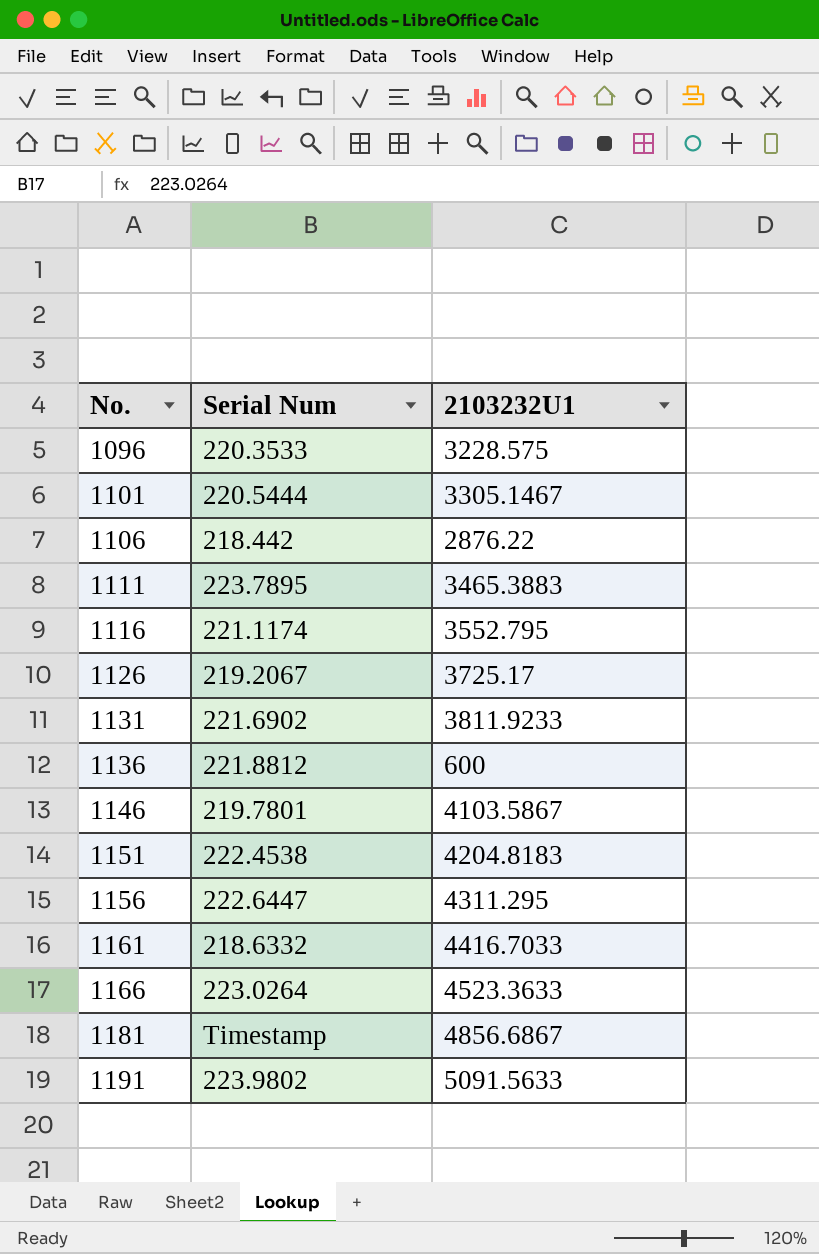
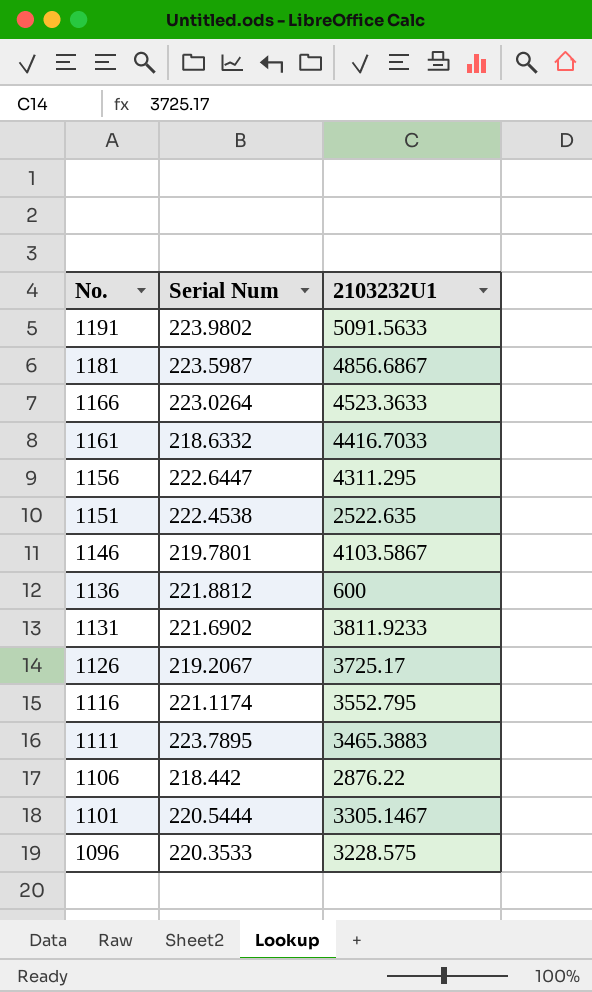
row order: No. ascending -> No. descending
1181 | Serial Num: Timestamp -> 223.5987
1151 | 2103232U1: 4204.8183 -> 2522.635

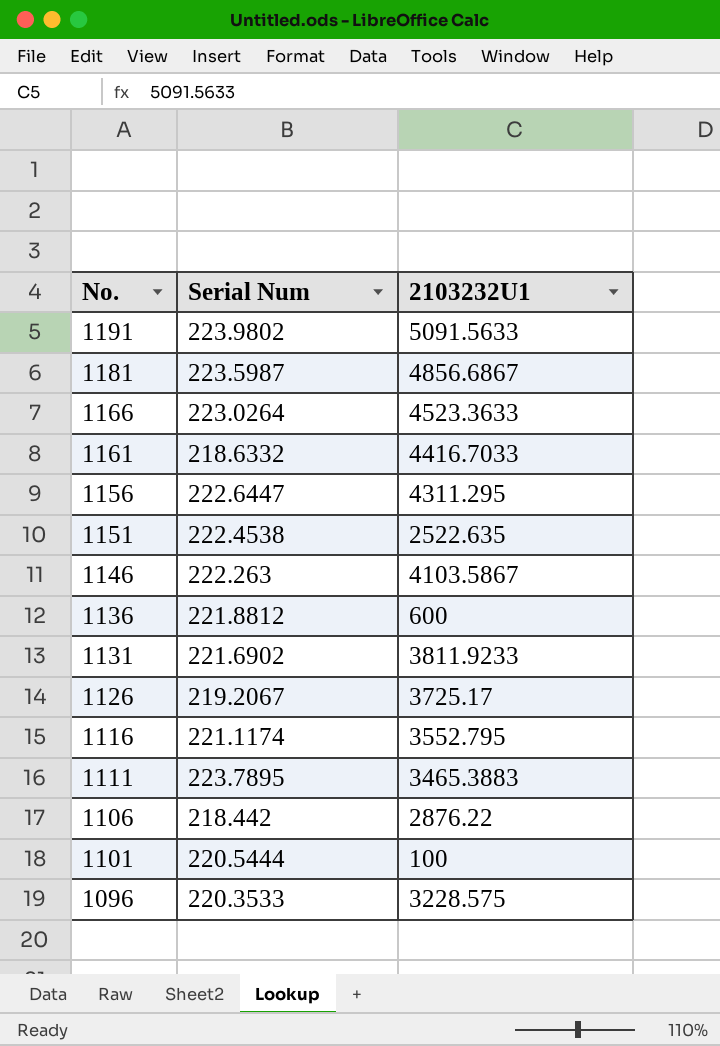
1146 | Serial Num: 219.7801 -> 222.263
1101 | 2103232U1: 3305.1467 -> 100

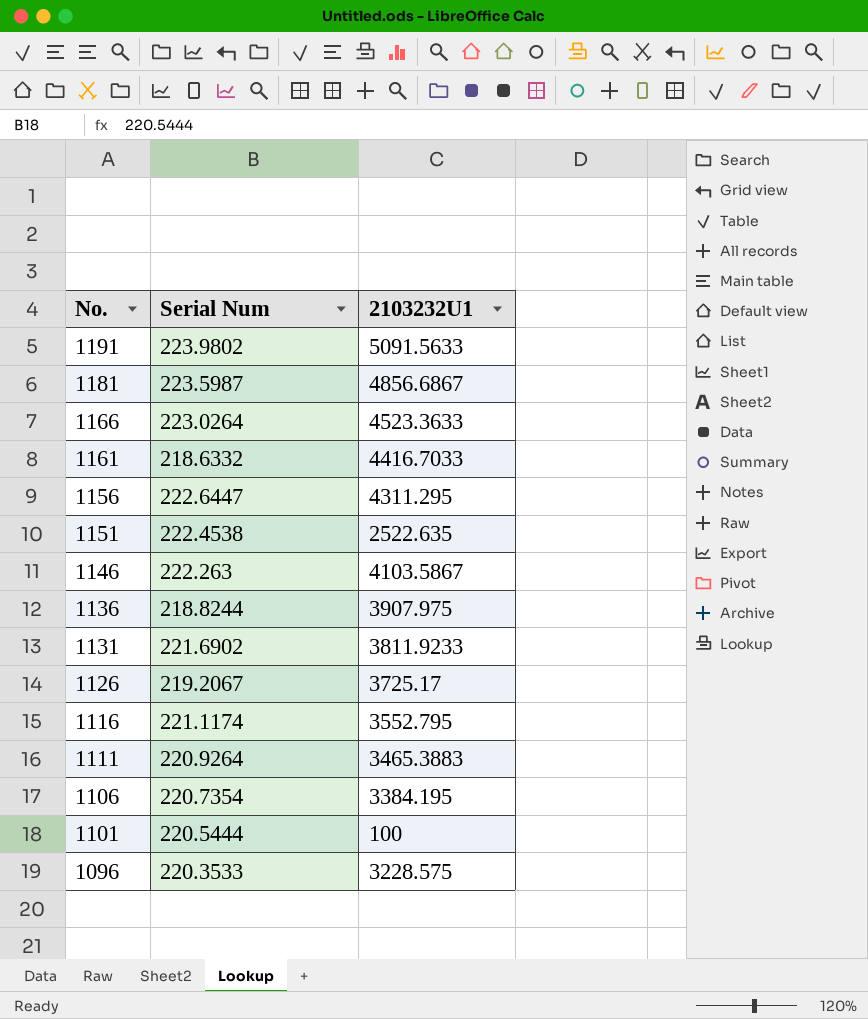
1136 | Serial Num: 221.8812 -> 218.8244
1136 | 2103232U1: 600 -> 3907.975
1111 | Serial Num: 223.7895 -> 220.9264
1106 | Serial Num: 218.442 -> 220.7354
1106 | 2103232U1: 2876.22 -> 3384.195

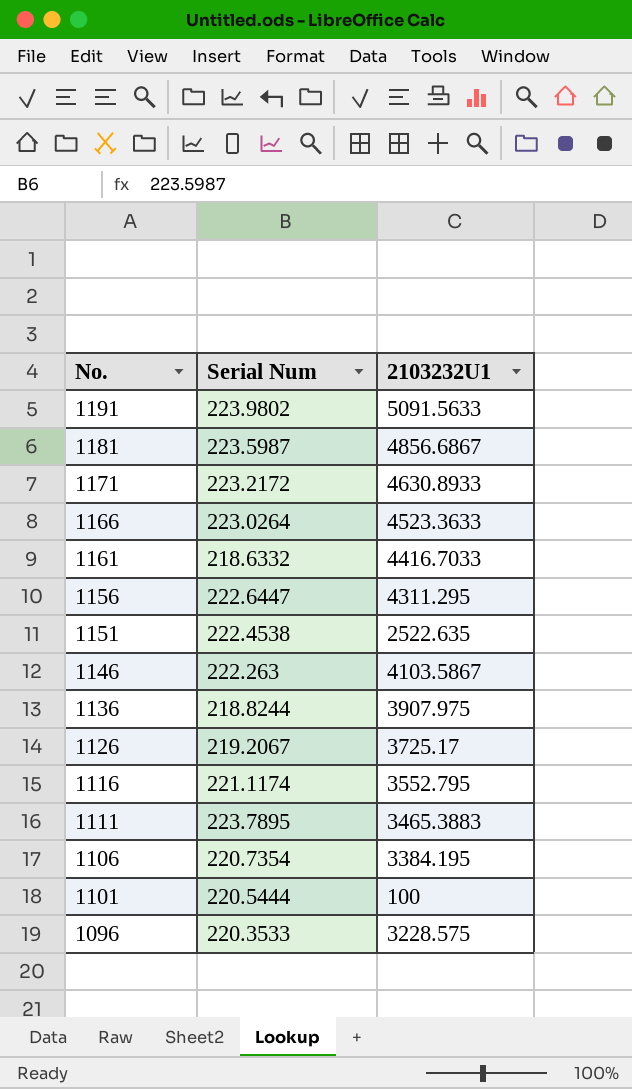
row 1131: 221.6902 | 3811.9233 -> none
row 1171: none -> 223.2172 | 4630.8933
1111 | Serial Num: 220.9264 -> 223.7895

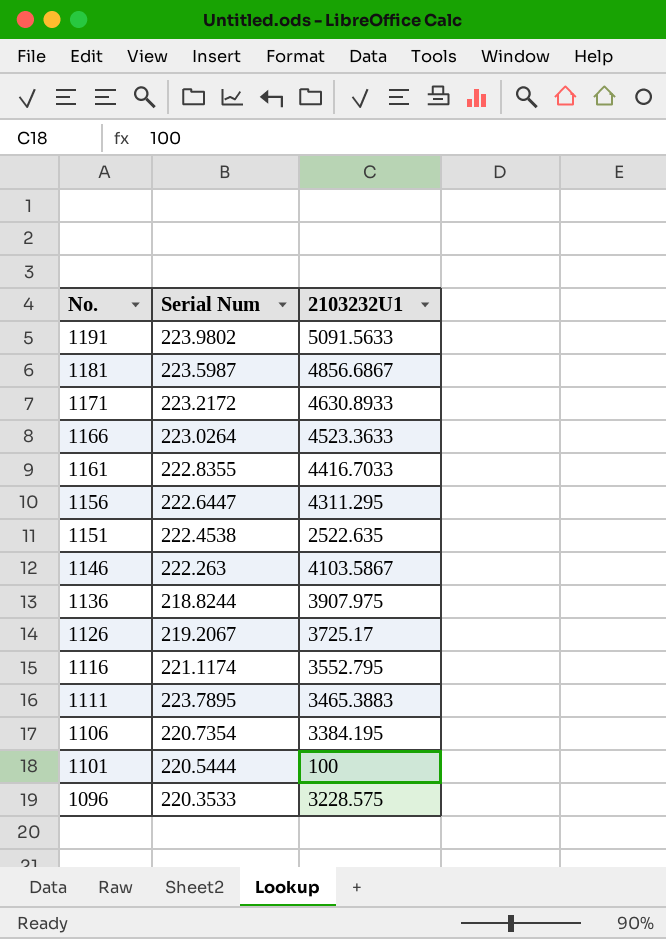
1161 | Serial Num: 218.6332 -> 222.8355

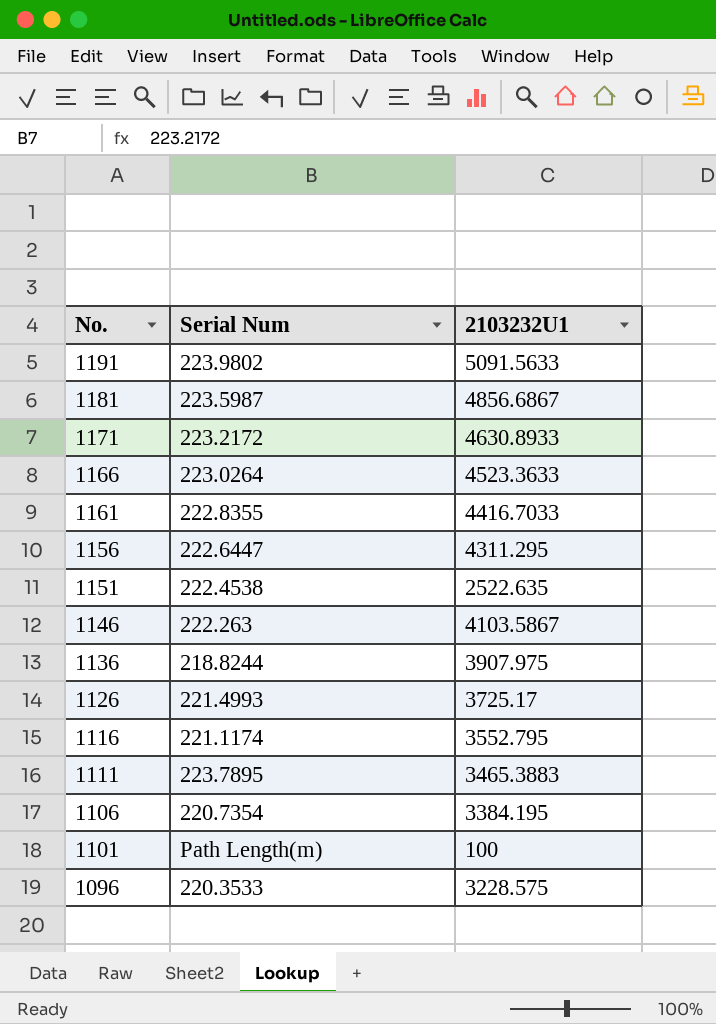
1126 | Serial Num: 219.2067 -> 221.4993
1101 | Serial Num: 220.5444 -> Path Length(m)

